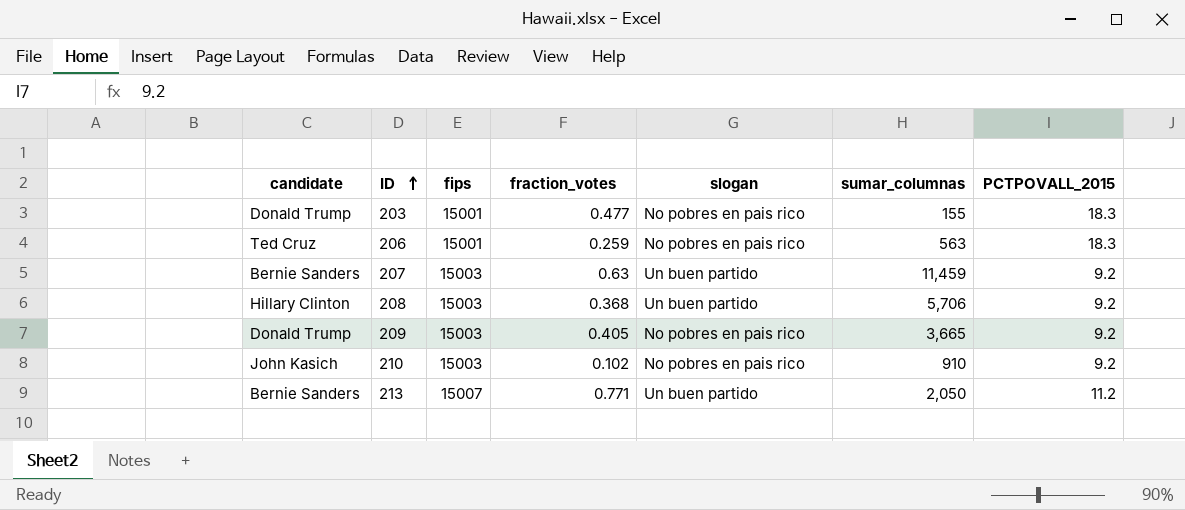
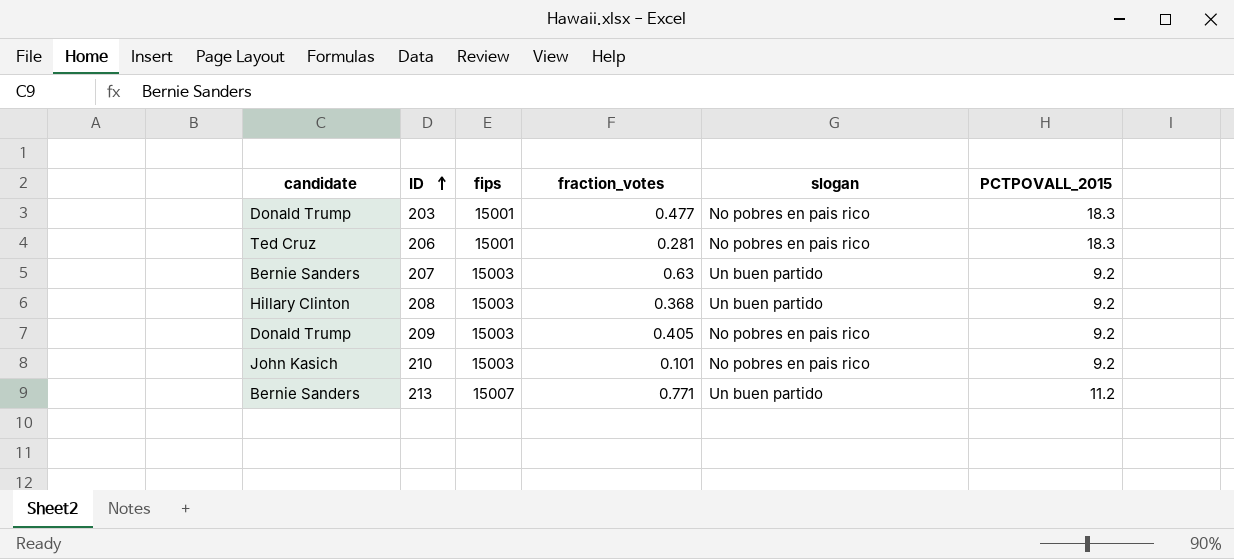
column sumar_columnas | position: 6 -> none
206 | fraction_votes: 0.259 -> 0.281
210 | fraction_votes: 0.102 -> 0.101

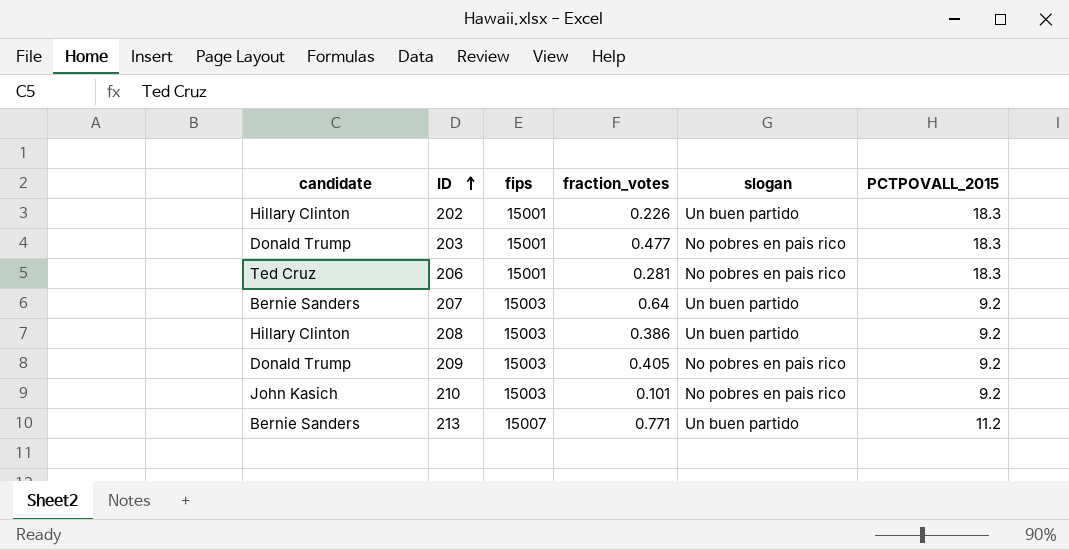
row 202: none -> Hillary Clinton | 15001 | 0.226 | Un buen partido | 18.3
207 | fraction_votes: 0.63 -> 0.64
208 | fraction_votes: 0.368 -> 0.386

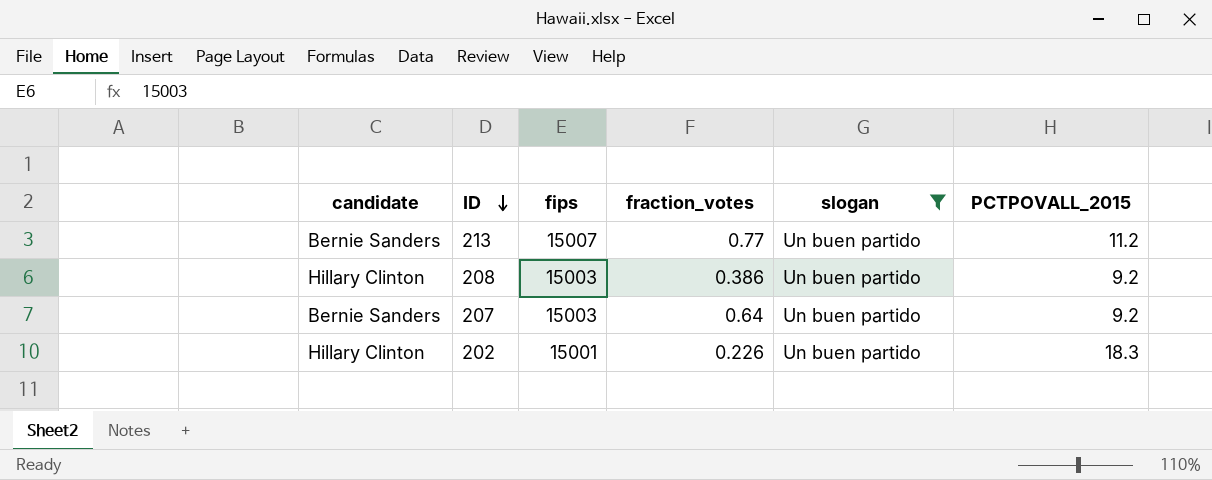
filter: none -> slogan = Un buen partido
row order: ID ascending -> ID descending
213 | fraction_votes: 0.771 -> 0.77

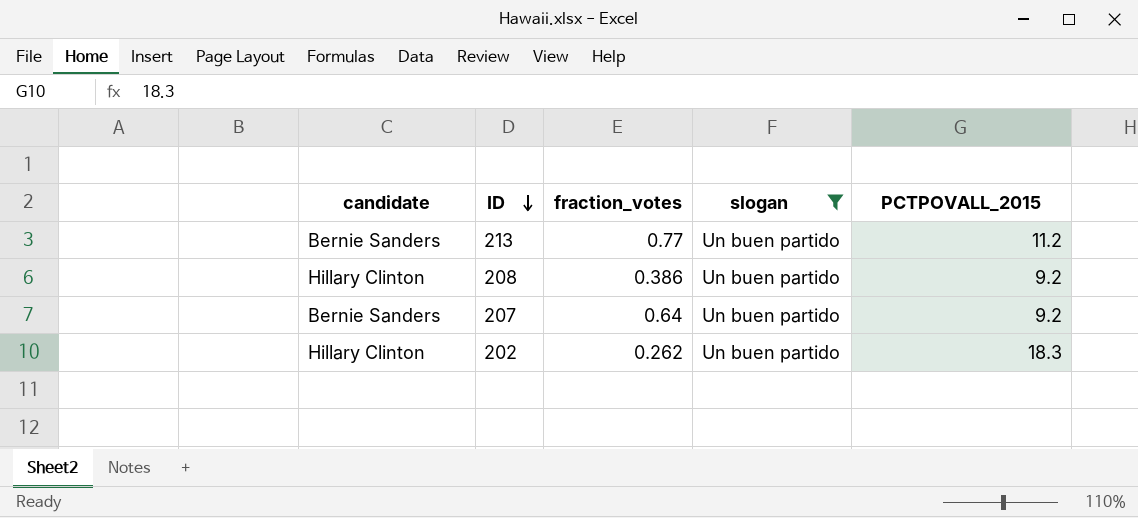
column fips | position: 3 -> none
202 | fraction_votes: 0.226 -> 0.262

